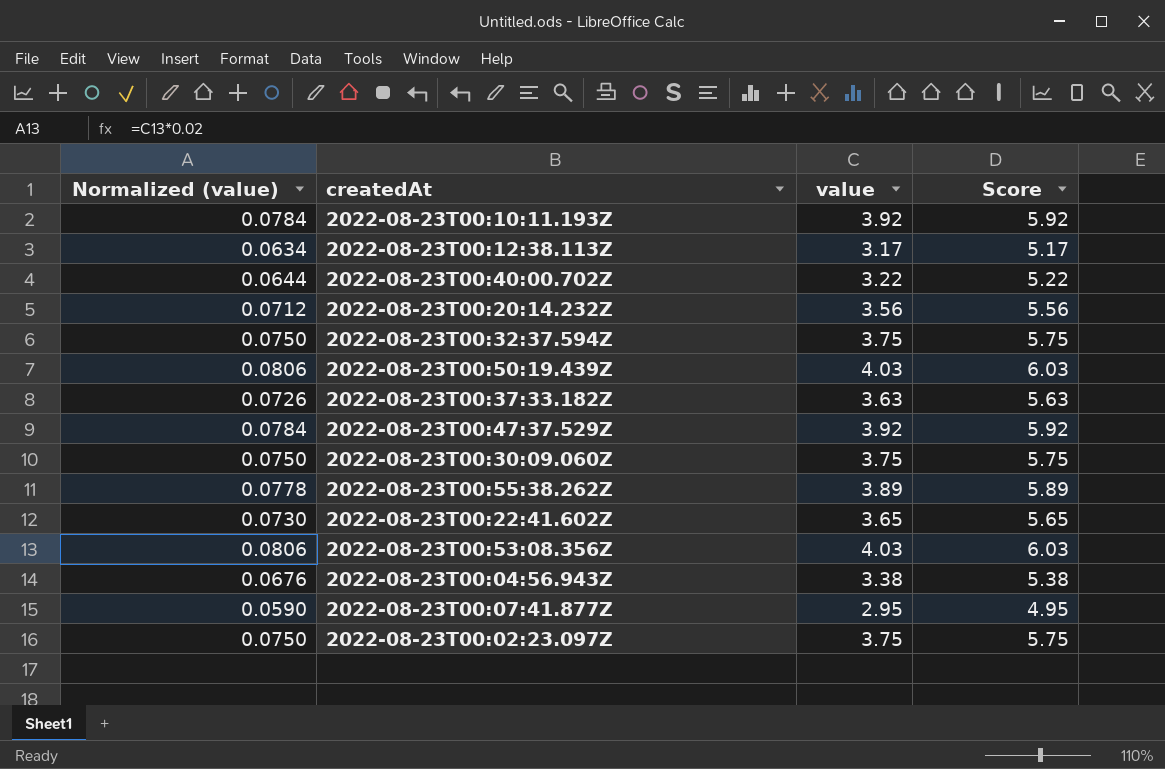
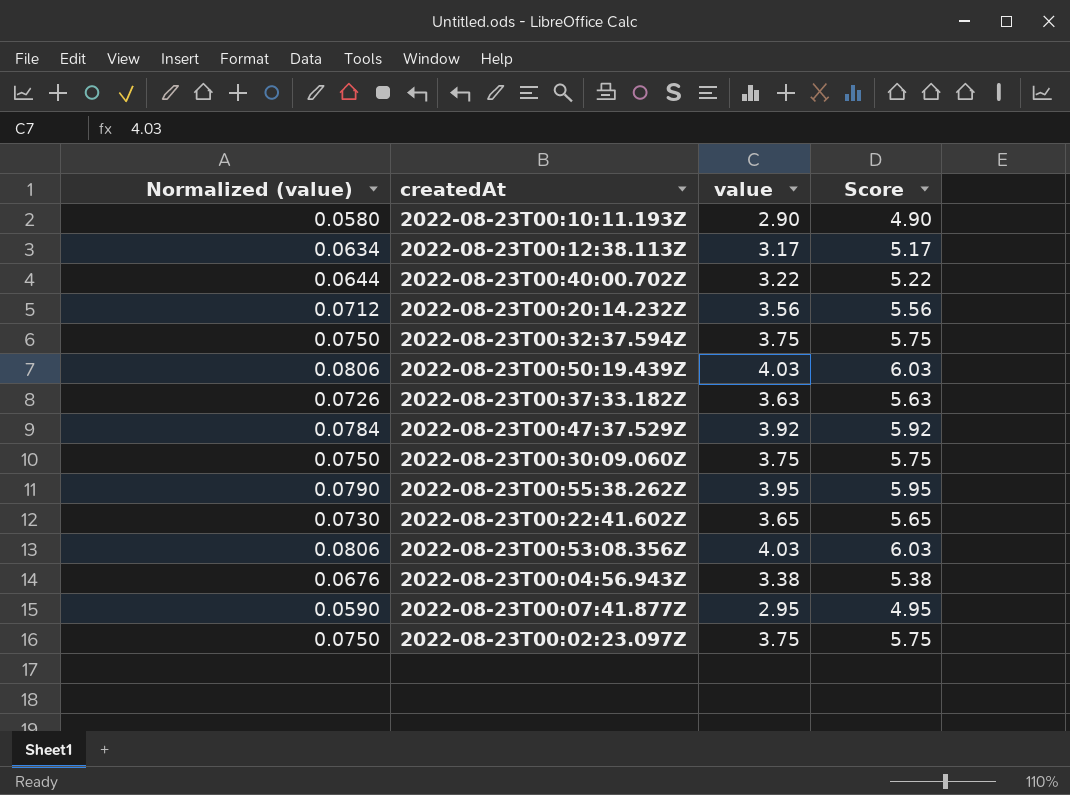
2022-08-23T00:10:11.193Z | Normalized (value): 0.0784 -> 0.0580
2022-08-23T00:10:11.193Z | value: 3.92 -> 2.90
2022-08-23T00:10:11.193Z | Score: 5.92 -> 4.90
2022-08-23T00:55:38.262Z | Normalized (value): 0.0778 -> 0.0790
2022-08-23T00:55:38.262Z | value: 3.89 -> 3.95
2022-08-23T00:55:38.262Z | Score: 5.89 -> 5.95

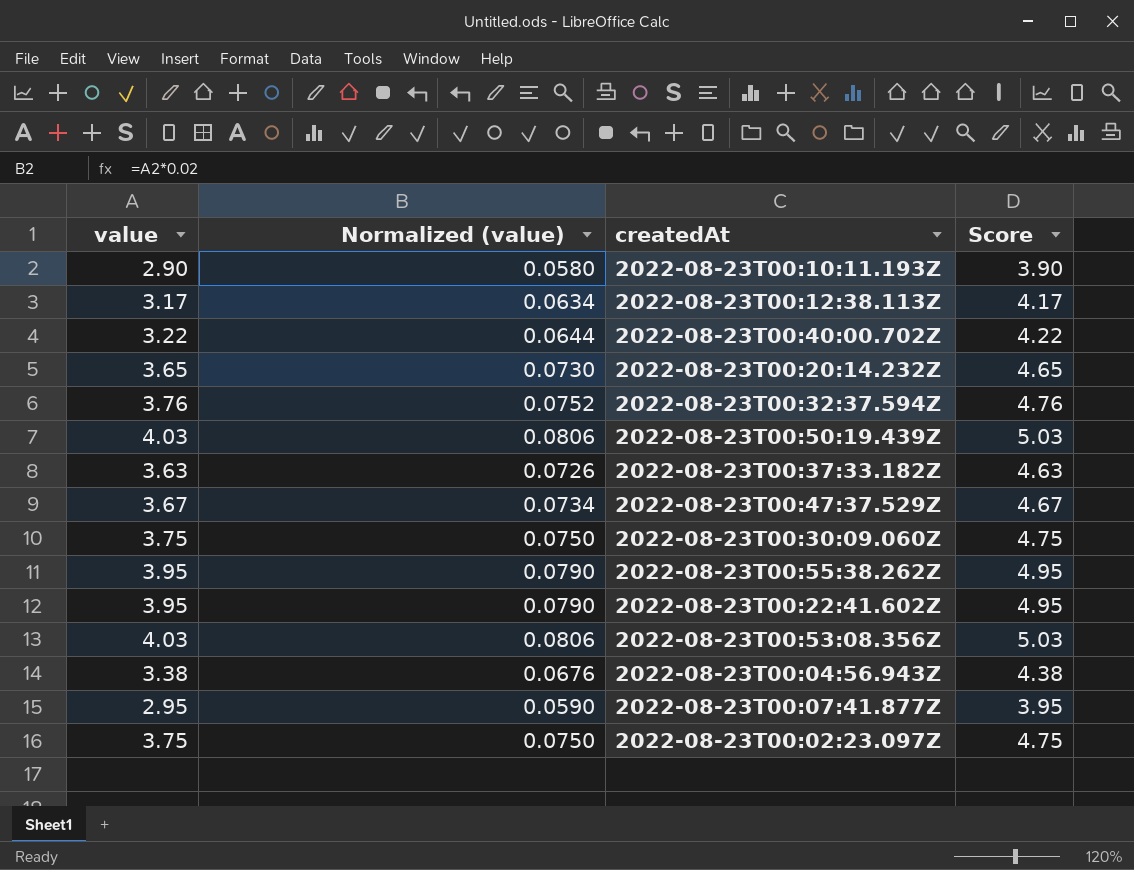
column value | position: 3 -> 1
column Score | formula: [value] + 2 -> [value] + 1
2022-08-23T00:20:14.232Z | value: 3.56 -> 3.65
2022-08-23T00:20:14.232Z | Normalized (value): 0.0712 -> 0.0730
2022-08-23T00:32:37.594Z | value: 3.75 -> 3.76
2022-08-23T00:32:37.594Z | Normalized (value): 0.0750 -> 0.0752
2022-08-23T00:47:37.529Z | value: 3.92 -> 3.67
2022-08-23T00:47:37.529Z | Normalized (value): 0.0784 -> 0.0734
2022-08-23T00:22:41.602Z | value: 3.65 -> 3.95
2022-08-23T00:22:41.602Z | Normalized (value): 0.0730 -> 0.0790

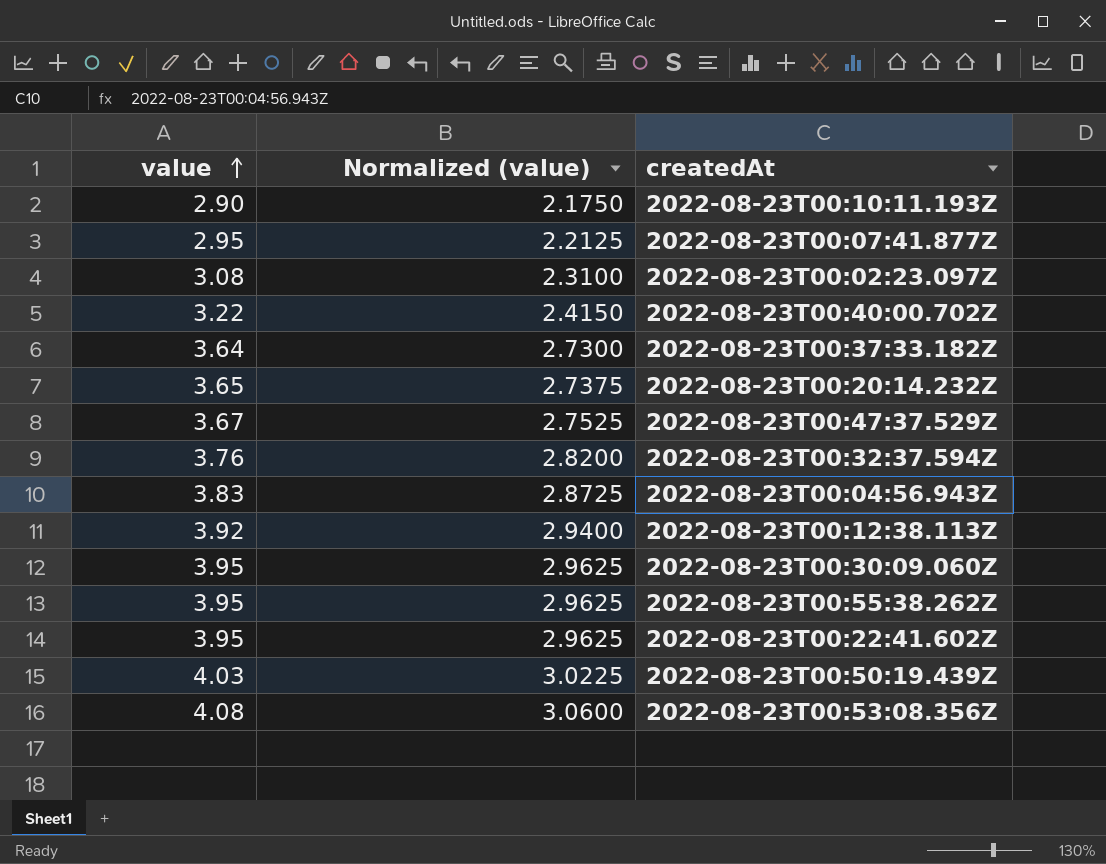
row order: none -> value ascending
column Score | formula: [value] + 1 -> none
column Normalized (value) | formula: [value] * 0.02 -> [value] * 0.75
2022-08-23T00:02:23.097Z | value: 3.75 -> 3.08
2022-08-23T00:37:33.182Z | value: 3.63 -> 3.64
2022-08-23T00:04:56.943Z | value: 3.38 -> 3.83
2022-08-23T00:12:38.113Z | value: 3.17 -> 3.92
2022-08-23T00:30:09.060Z | value: 3.75 -> 3.95
2022-08-23T00:53:08.356Z | value: 4.03 -> 4.08

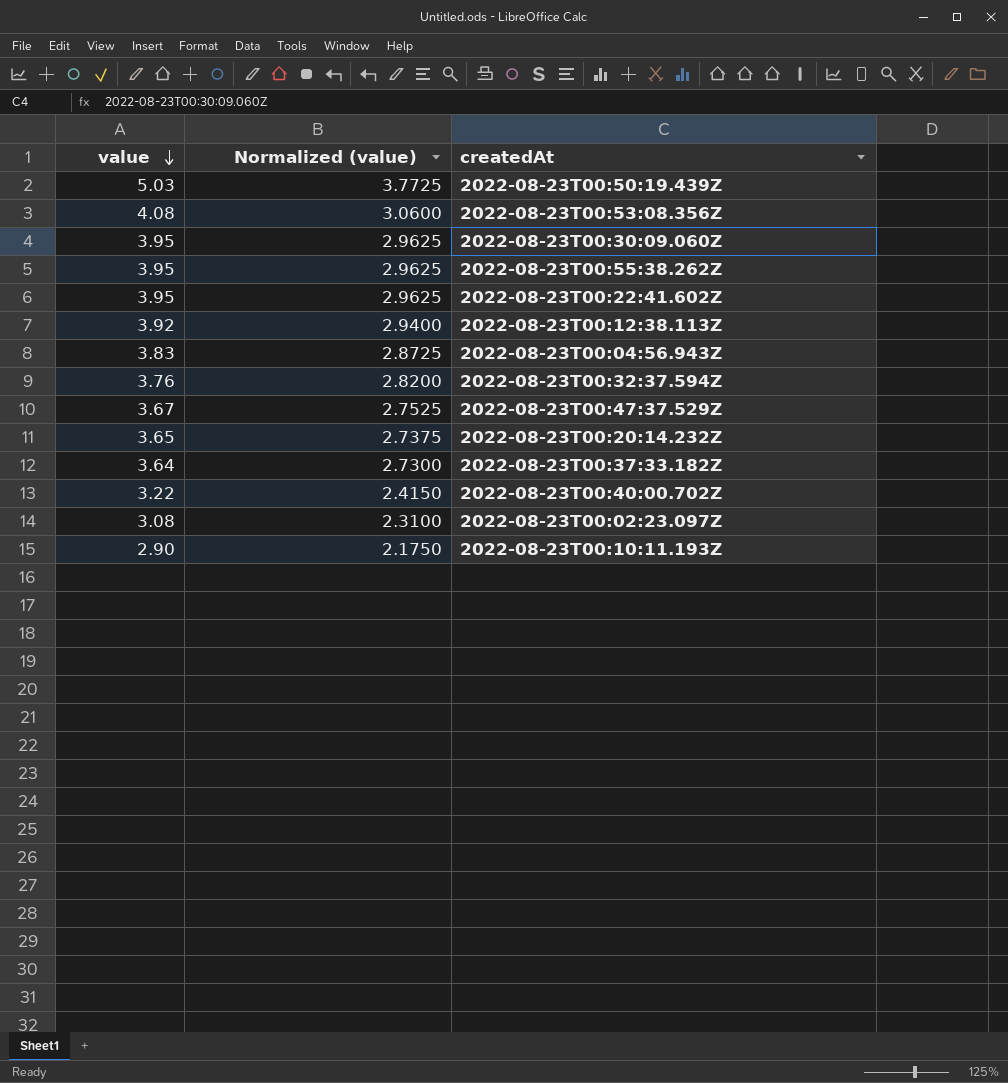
row order: value ascending -> value descending
row 2022-08-23T00:07:41.877Z: 2.95 | 2.2125 -> none
2022-08-23T00:50:19.439Z | value: 4.03 -> 5.03
2022-08-23T00:50:19.439Z | Normalized (value): 3.0225 -> 3.7725

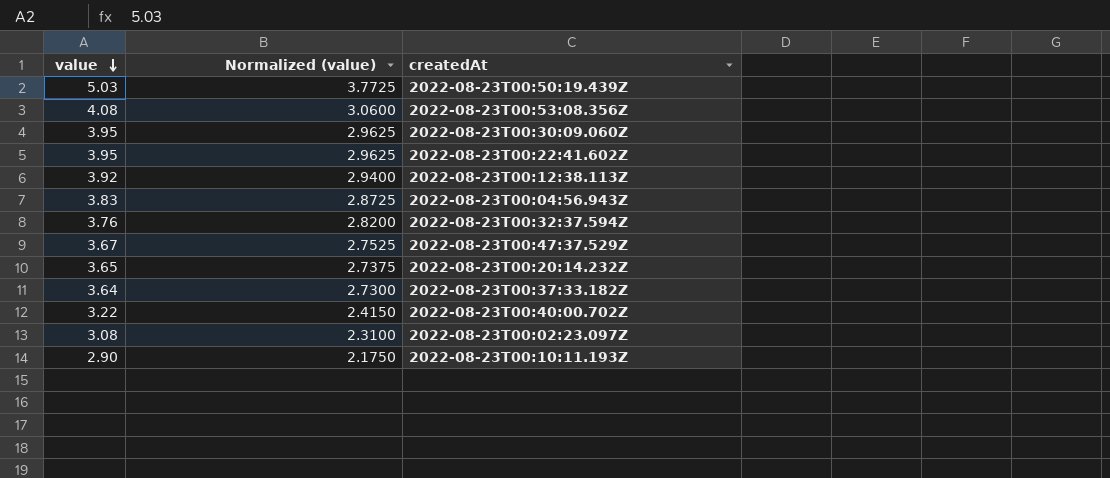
row 2022-08-23T00:55:38.262Z: 3.95 | 2.9625 -> none

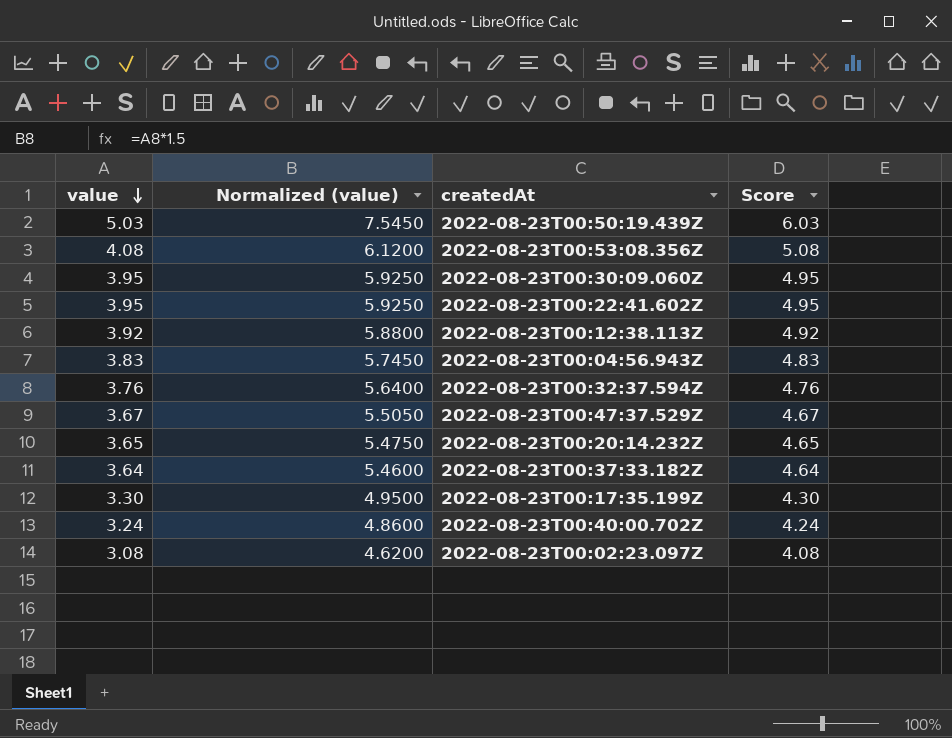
column Normalized (value) | formula: [value] * 0.75 -> [value] * 1.5
column Score | formula: none -> [value] + 1
row 2022-08-23T00:10:11.193Z: 2.90 | 2.1750 -> none
row 2022-08-23T00:17:35.199Z: none -> 3.30 | 4.9500 | 4.30
2022-08-23T00:40:00.702Z | value: 3.22 -> 3.24

